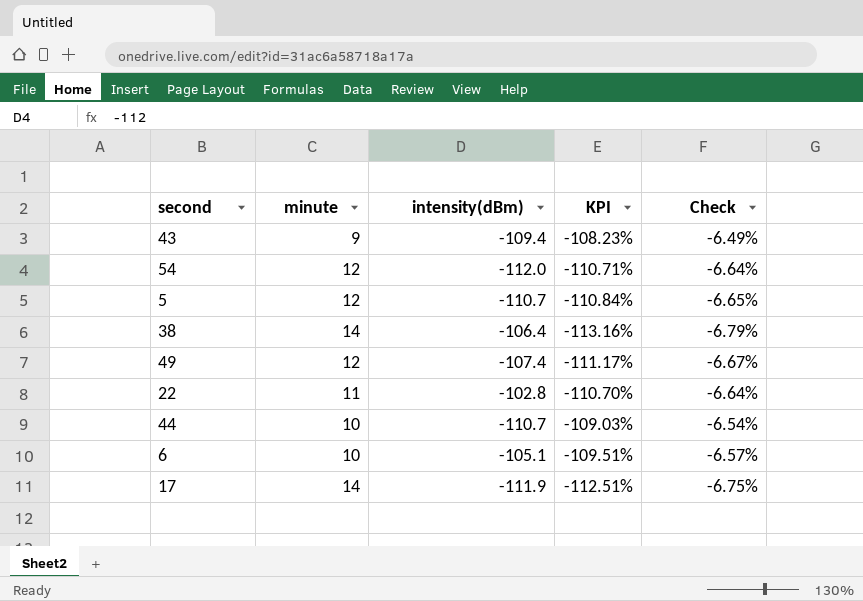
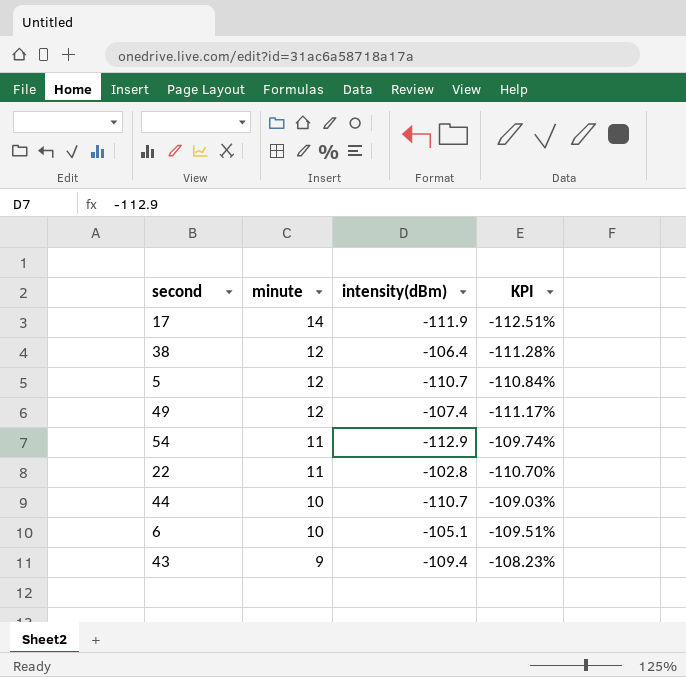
row order: none -> minute descending
column Check | formula: [KPI] * 0.06 -> none
38 | minute: 14 -> 12
38 | KPI: -113.16% -> -111.28%
54 | minute: 12 -> 11
54 | intensity(dBm): -112.0 -> -112.9
54 | KPI: -110.71% -> -109.74%

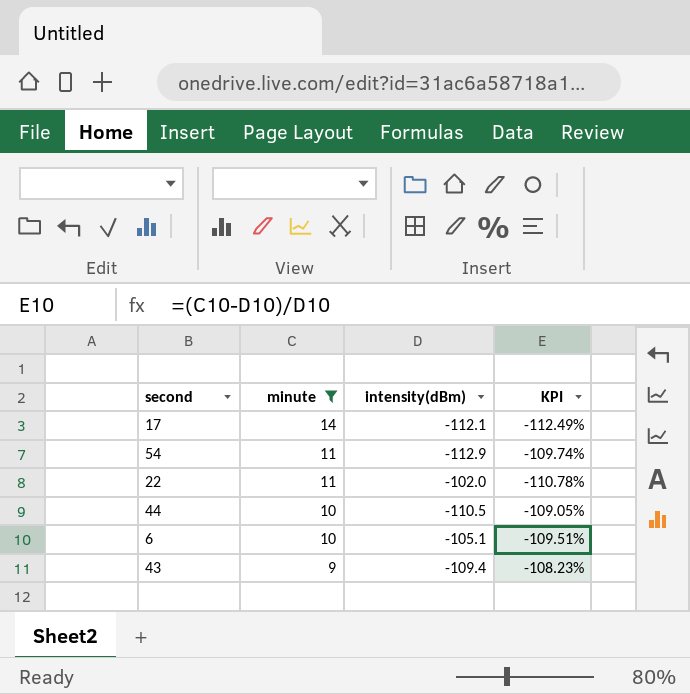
filter: none -> minute != 12
17 | intensity(dBm): -111.9 -> -112.1
17 | KPI: -112.51% -> -112.49%
22 | intensity(dBm): -102.8 -> -102.0
22 | KPI: -110.70% -> -110.78%
44 | intensity(dBm): -110.7 -> -110.5
44 | KPI: -109.03% -> -109.05%

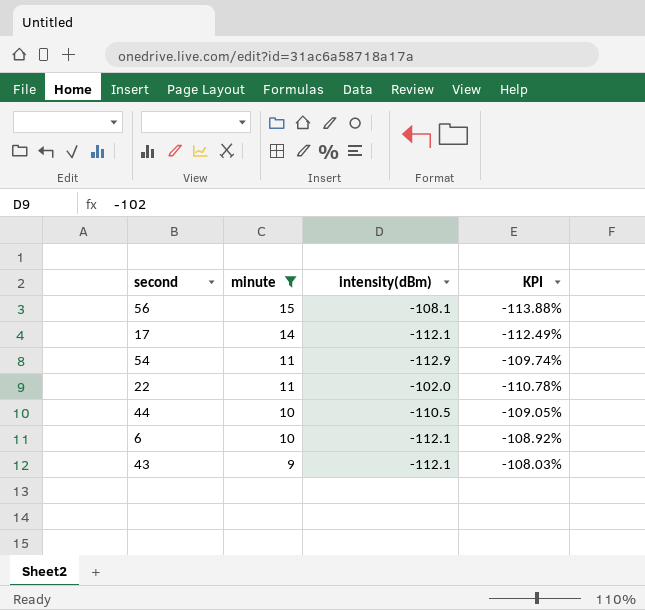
row 56: none -> 15 | -108.1 | -113.88%
6 | intensity(dBm): -105.1 -> -112.1
6 | KPI: -109.51% -> -108.92%
43 | intensity(dBm): -109.4 -> -112.1
43 | KPI: -108.23% -> -108.03%

